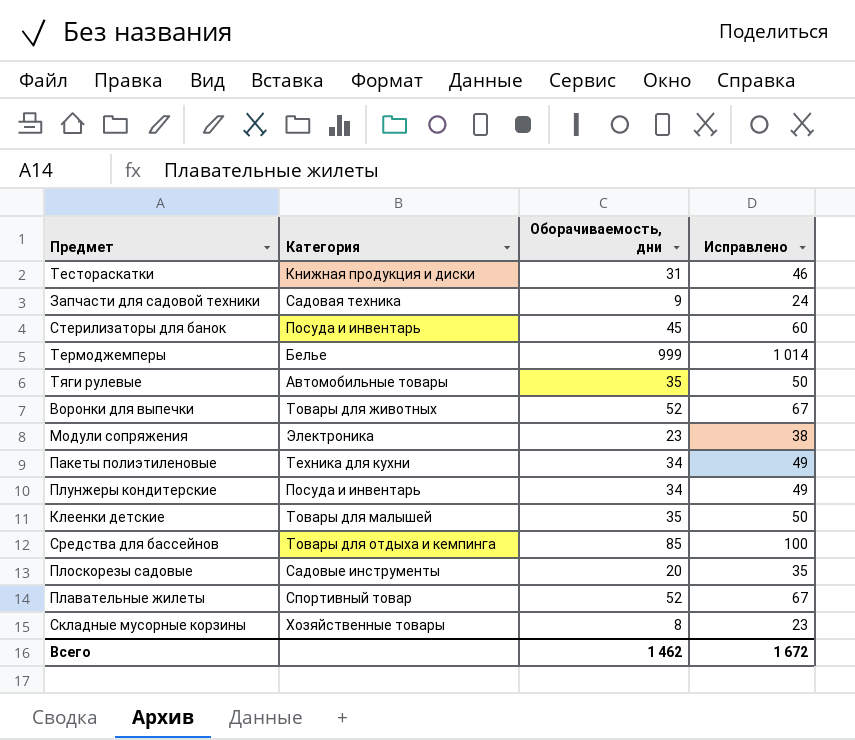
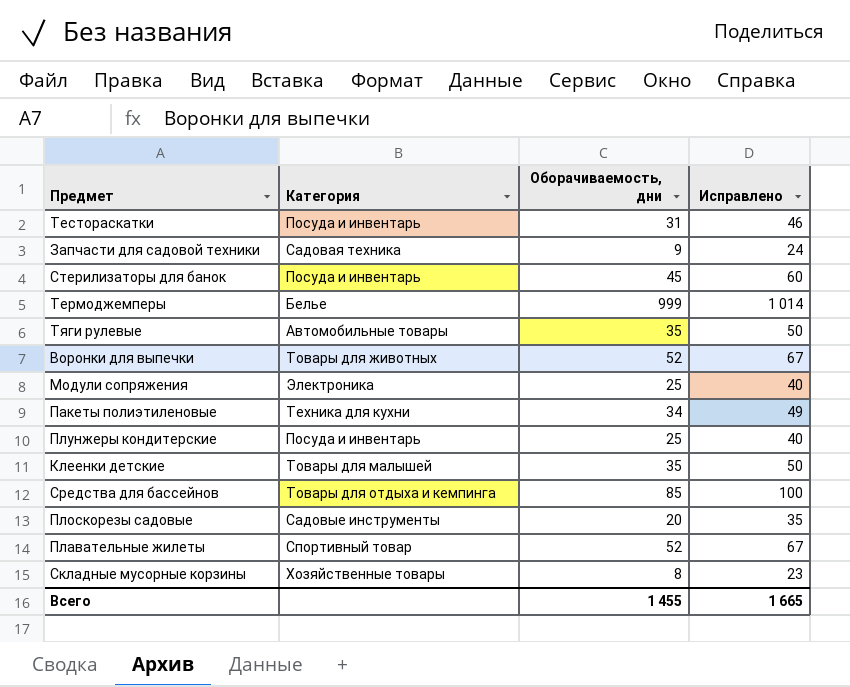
Тестораскатки | Категория: Книжная продукция и диски -> Посуда и инвентарь
Модули сопряжения | Оборачиваемость, дни: 23 -> 25
Модули сопряжения | Исправлено: 38 -> 40
Плунжеры кондитерские | Оборачиваемость, дни: 34 -> 25
Плунжеры кондитерские | Исправлено: 49 -> 40
Всего | Оборачиваемость, дни: 1 462 -> 1 455
Всего | Исправлено: 1 672 -> 1 665

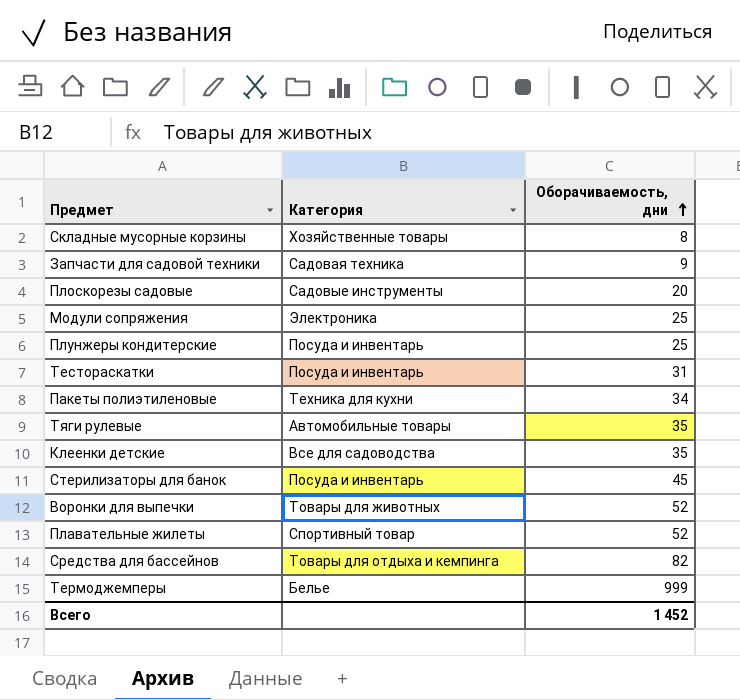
row order: none -> Оборачиваемость, дни ascending
column Исправлено | formula: [Оборачиваемость, дни] + 15 -> none
Клеенки детские | Категория: Товары для малышей -> Все для садоводства
Средства для бассейнов | Оборачиваемость, дни: 85 -> 82
Всего | Оборачиваемость, дни: 1 455 -> 1 452

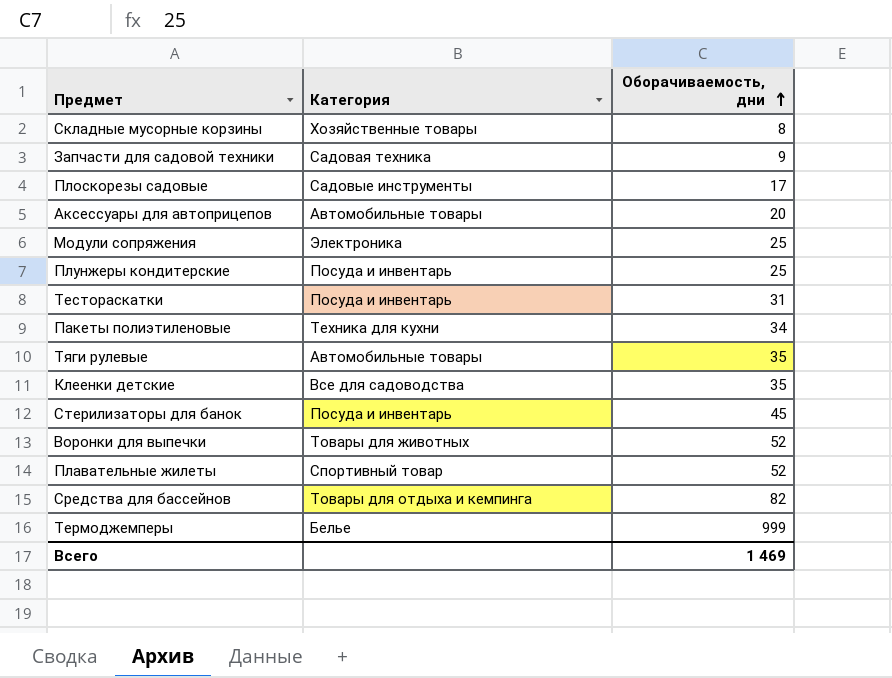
Плоскорезы садовые | Оборачиваемость, дни: 20 -> 17
row Аксессуары для автоприцепов: none -> Автомобильные товары | 20
Всего | Оборачиваемость, дни: 1 452 -> 1 469

